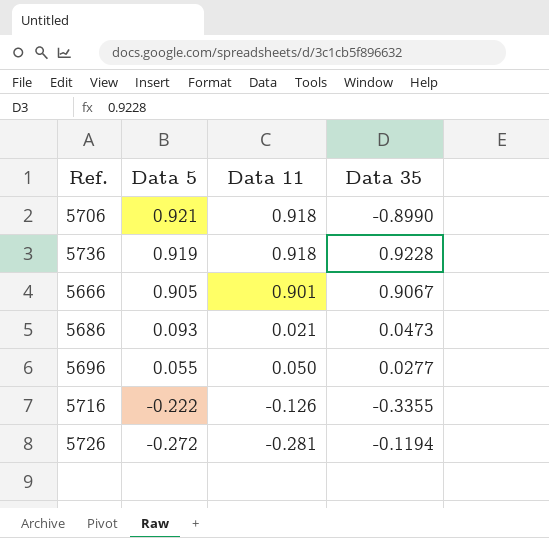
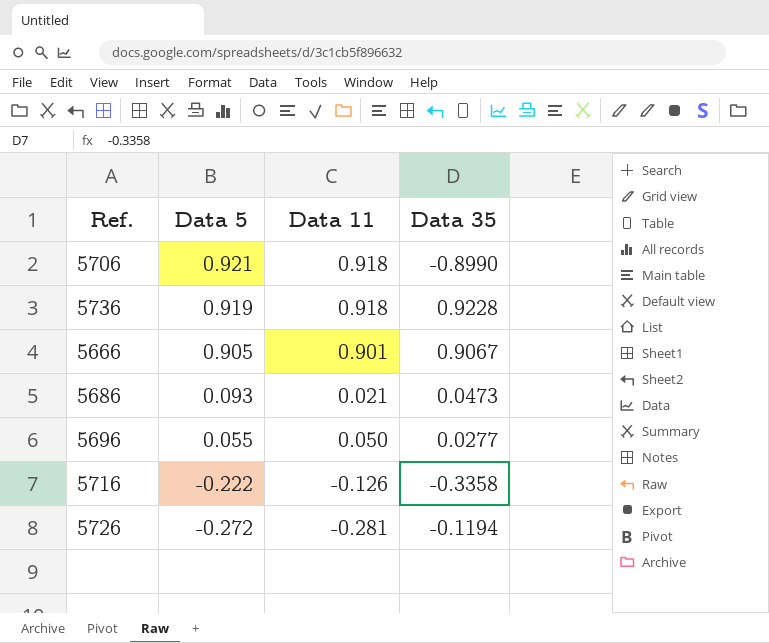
5716 | Data 35: -0.3355 -> -0.3358

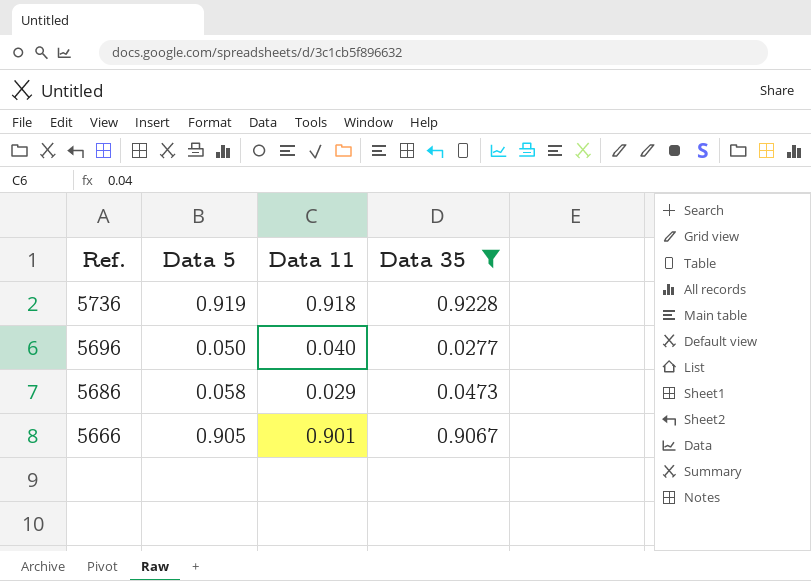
filter: none -> Data 35 >= 0.0277
row order: Data 5 descending -> Ref. descending
5696 | Data 5: 0.055 -> 0.050
5696 | Data 11: 0.050 -> 0.040
5686 | Data 5: 0.093 -> 0.058
5686 | Data 11: 0.021 -> 0.029

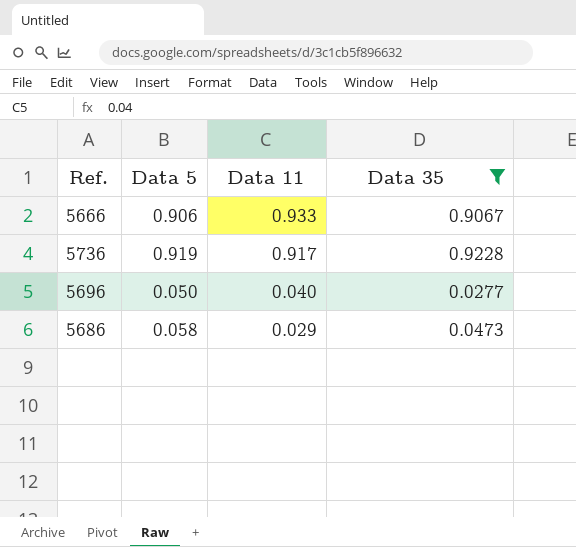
row order: Ref. descending -> Data 11 descending
5666 | Data 5: 0.905 -> 0.906
5666 | Data 11: 0.901 -> 0.933
5736 | Data 11: 0.918 -> 0.917

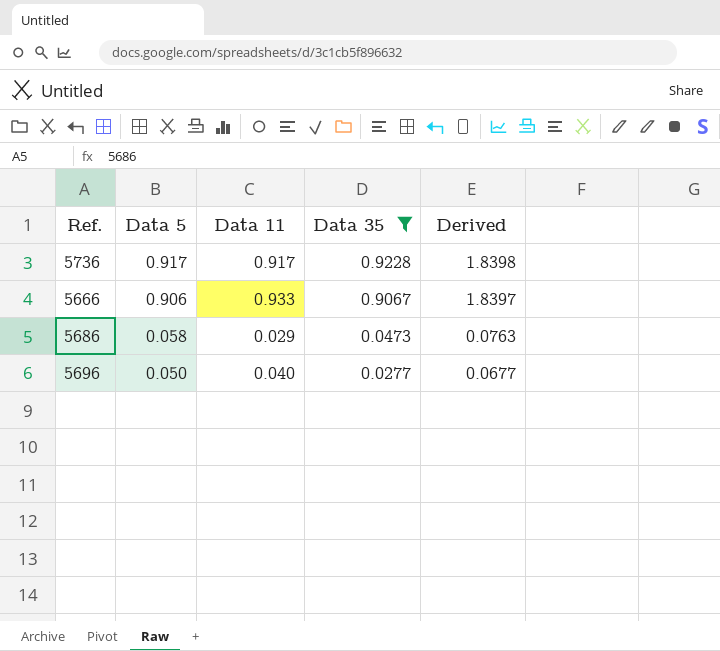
row order: Data 11 descending -> Data 5 descending
column Derived | formula: none -> [Data 11] + [Data 35]
5736 | Data 5: 0.919 -> 0.917

